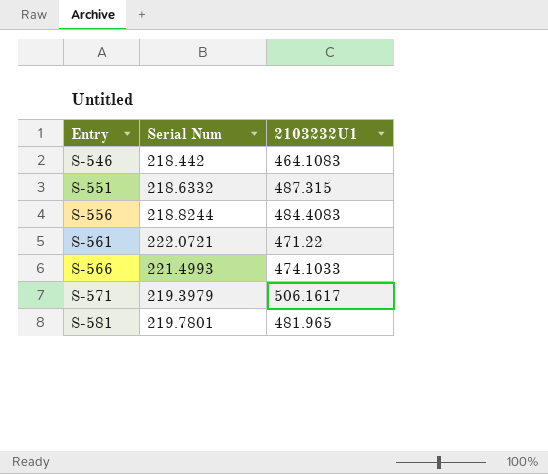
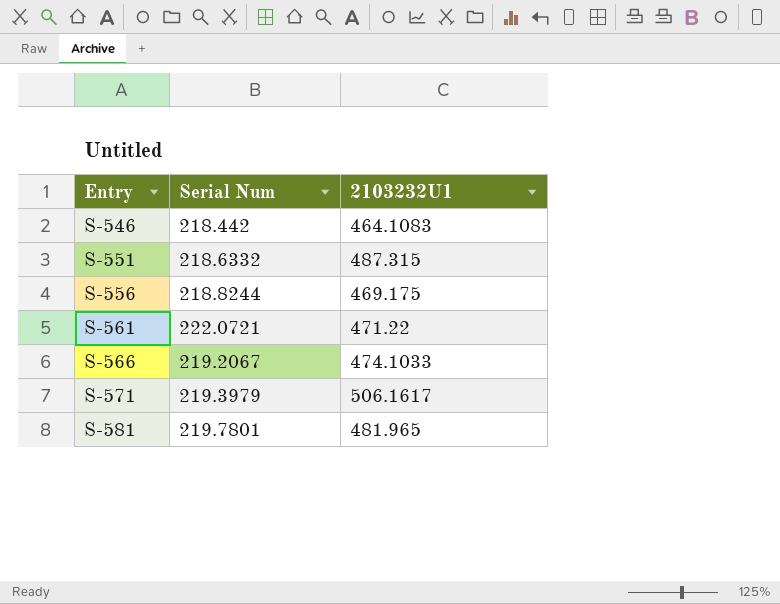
S-556 | 2103232U1: 484.4083 -> 469.175
S-566 | Serial Num: 221.4993 -> 219.2067

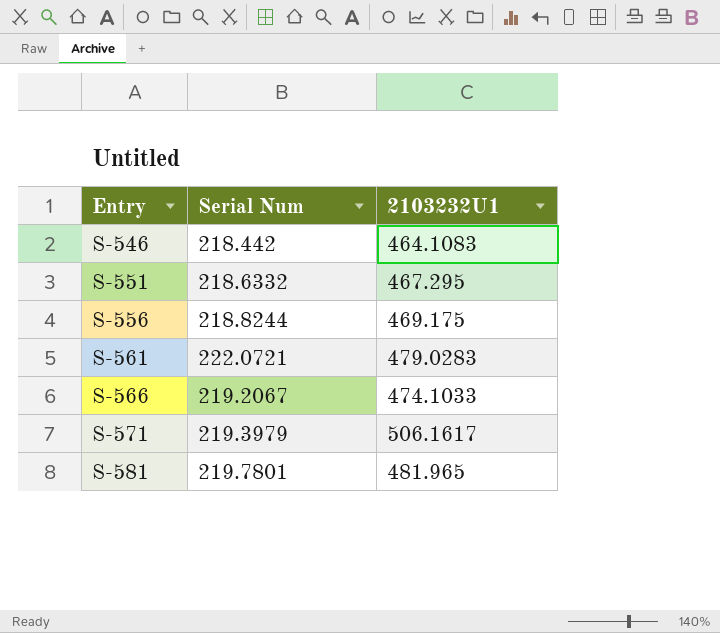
S-551 | 2103232U1: 487.315 -> 467.295
S-561 | 2103232U1: 471.22 -> 479.0283

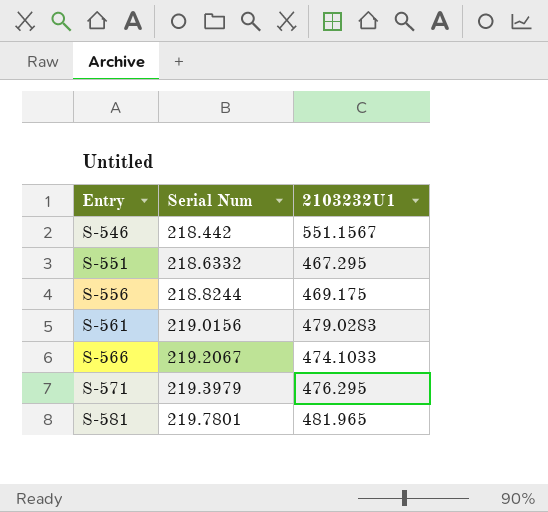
S-546 | 2103232U1: 464.1083 -> 551.1567
S-561 | Serial Num: 222.0721 -> 219.0156
S-571 | 2103232U1: 506.1617 -> 476.295

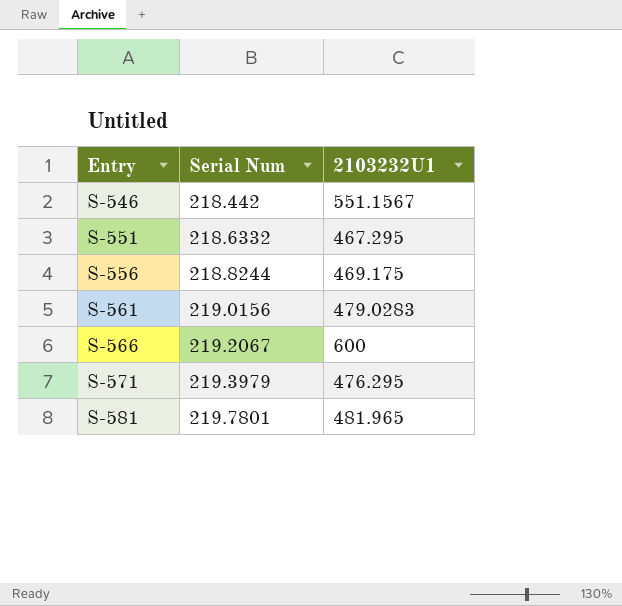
S-566 | 2103232U1: 474.1033 -> 600

